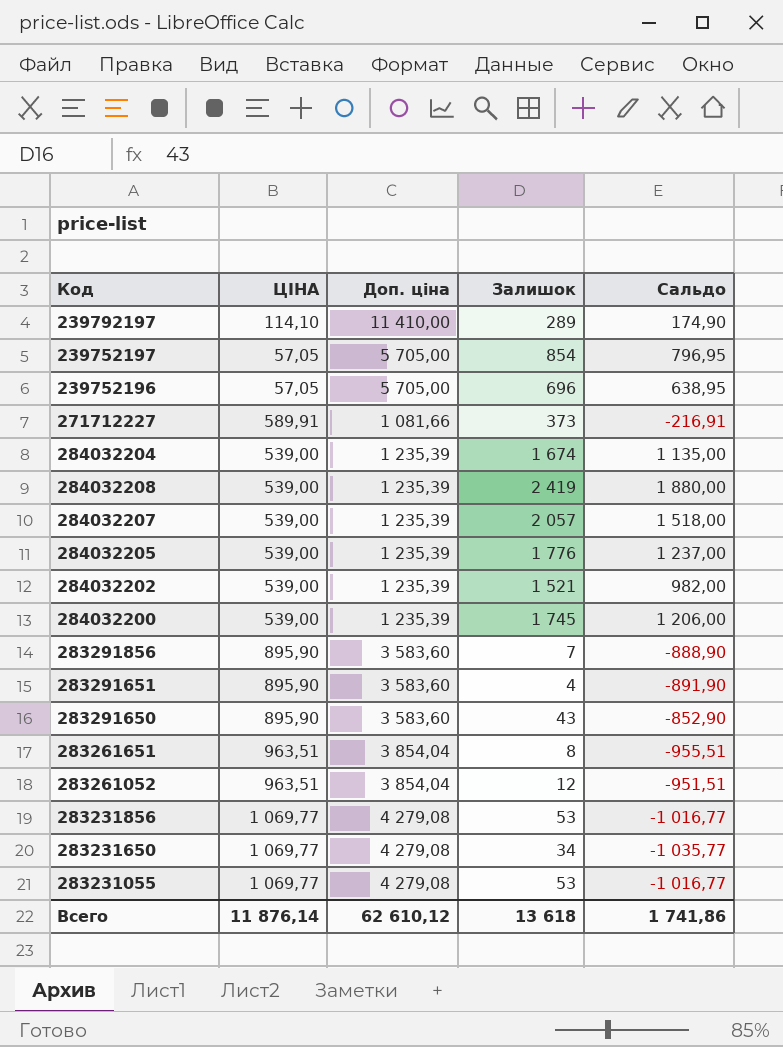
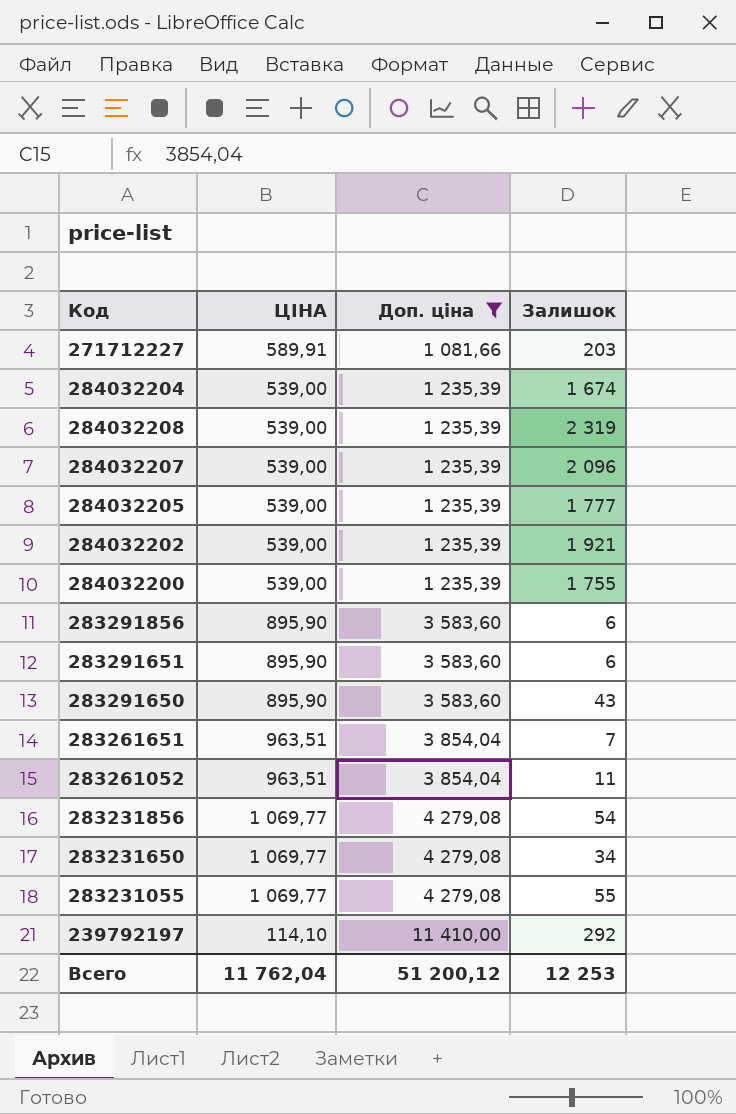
filter: none -> Доп. ціна != 5 705,00
row order: none -> Доп. ціна ascending
column Сальдо | formula: [Залишок] - [ЦІНА] -> none
271712227 | Залишок: 373 -> 203
284032208 | Залишок: 2 419 -> 2 319
284032207 | Залишок: 2 057 -> 2 096
284032205 | Залишок: 1 776 -> 1 777
284032202 | Залишок: 1 521 -> 1 921
284032200 | Залишок: 1 745 -> 1 755
283291856 | Залишок: 7 -> 6
283291651 | Залишок: 4 -> 6
283261651 | Залишок: 8 -> 7
283261052 | Залишок: 12 -> 11
283231856 | Залишок: 53 -> 54
283231055 | Залишок: 53 -> 55
239792197 | Залишок: 289 -> 292
Всего | ЦІНА: 11 876,14 -> 11 762,04
Всего | Доп. ціна: 62 610,12 -> 51 200,12
Всего | Залишок: 13 618 -> 12 253

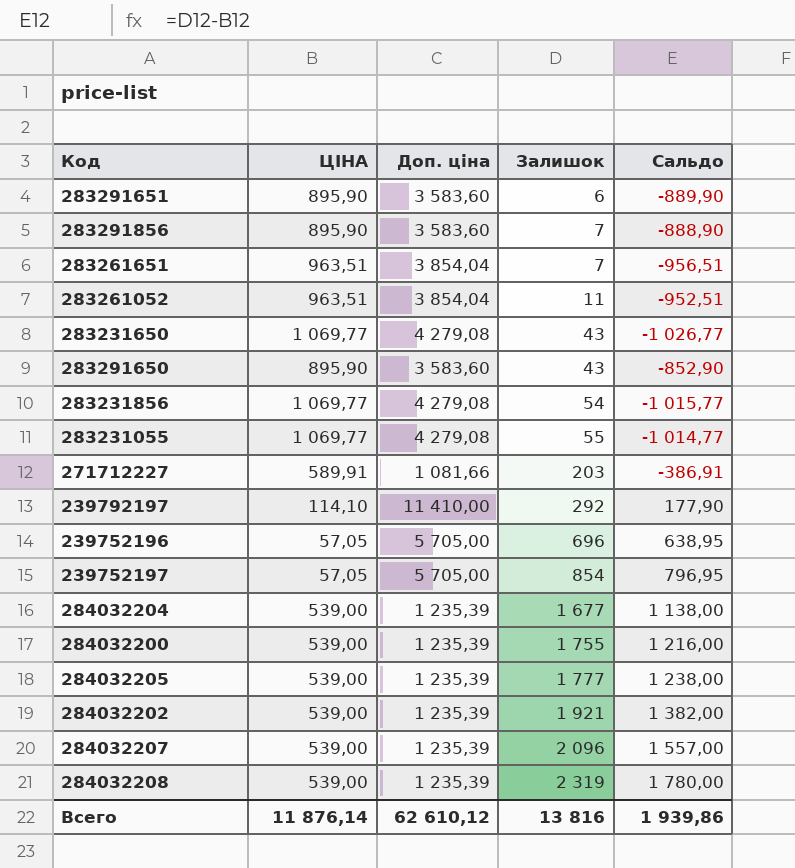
filter: Доп. ціна != 5 705,00 -> none
row order: Доп. ціна ascending -> Залишок ascending
column Сальдо | formula: none -> [Залишок] - [ЦІНА]
283291856 | Залишок: 6 -> 7
283231650 | Залишок: 34 -> 43
284032204 | Залишок: 1 674 -> 1 677
Всего | ЦІНА: 11 762,04 -> 11 876,14
Всего | Доп. ціна: 51 200,12 -> 62 610,12
Всего | Залишок: 12 253 -> 13 816

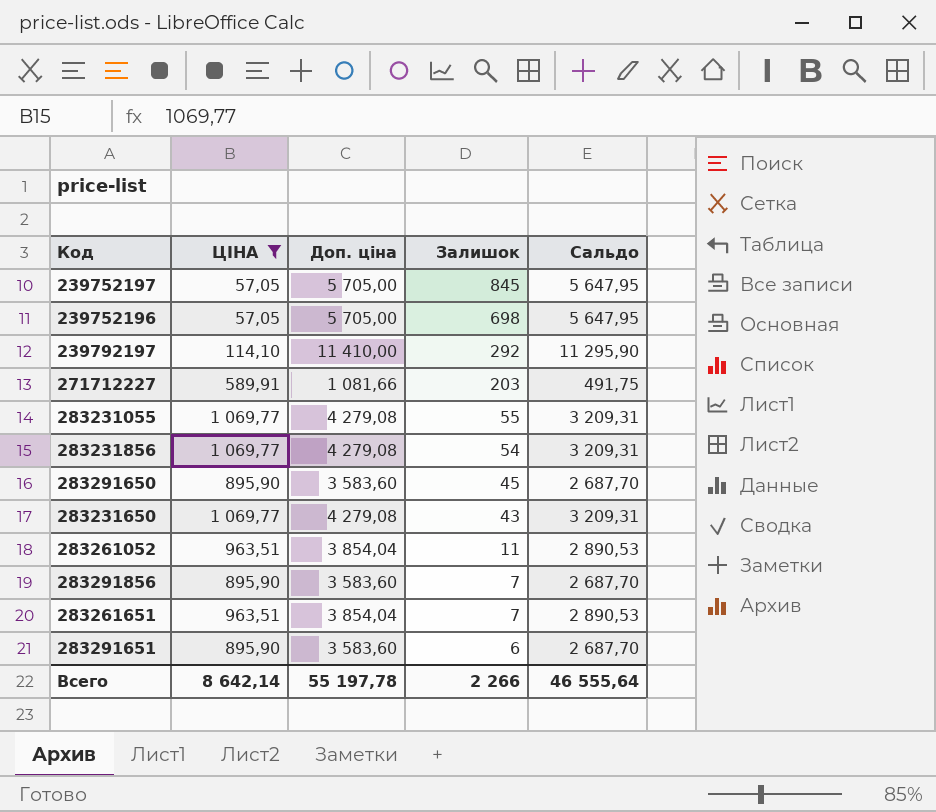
filter: none -> ЦІНА != 539,00
row order: Залишок ascending -> Залишок descending
column Сальдо | formula: [Залишок] - [ЦІНА] -> [Доп. ціна] - [ЦІНА]
239752197 | Залишок: 854 -> 845
239752196 | Залишок: 696 -> 698
283291650 | Залишок: 43 -> 45
Всего | ЦІНА: 11 876,14 -> 8 642,14
Всего | Доп. ціна: 62 610,12 -> 55 197,78
Всего | Залишок: 13 816 -> 2 266
Всего | Сальдо: 1 939,86 -> 46 555,64

